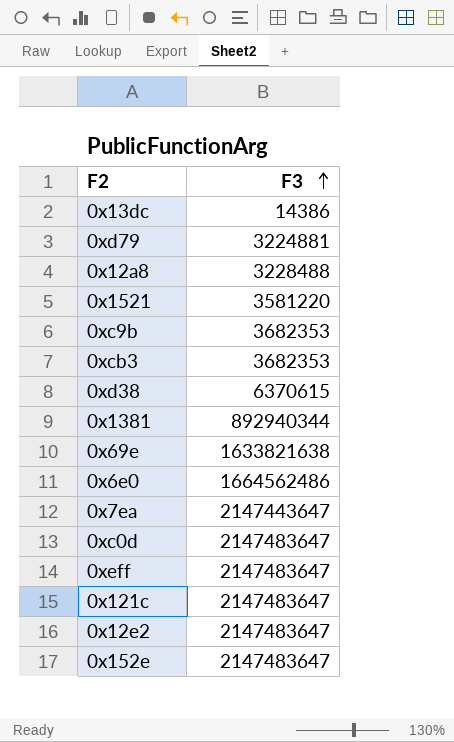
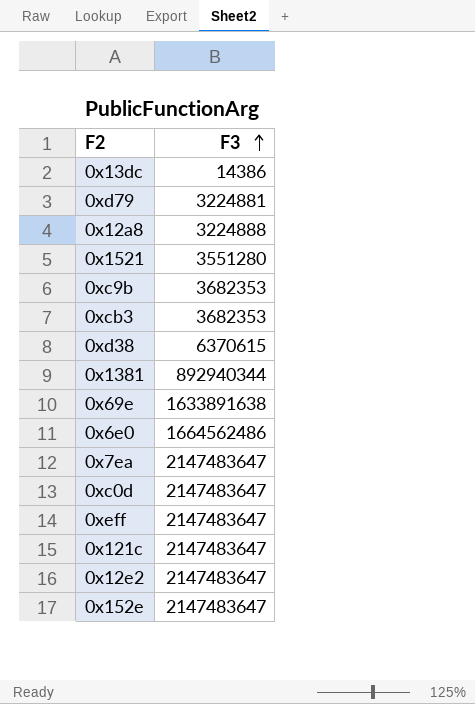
0x12a8 | F3: 3228488 -> 3224888
0x1521 | F3: 3581220 -> 3551280
0x69e | F3: 1633821638 -> 1633891638
0x7ea | F3: 2147443647 -> 2147483647

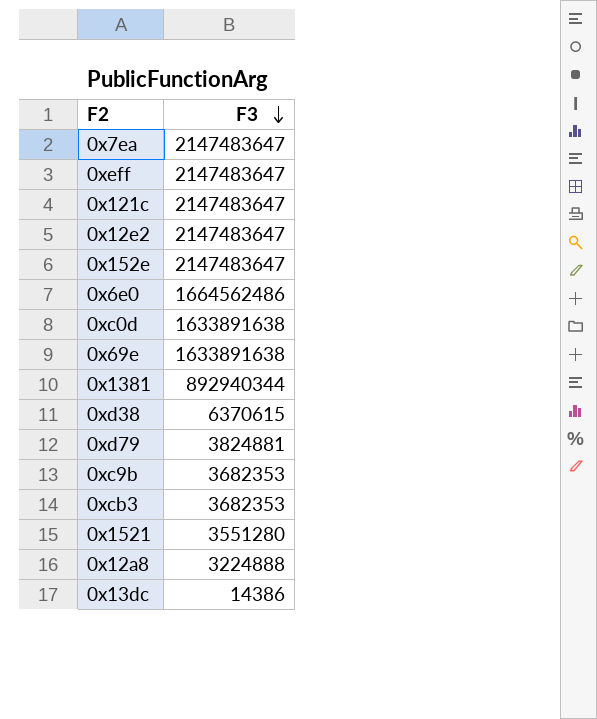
row order: F3 ascending -> F3 descending
0xc0d | F3: 2147483647 -> 1633891638
0xd79 | F3: 3224881 -> 3824881

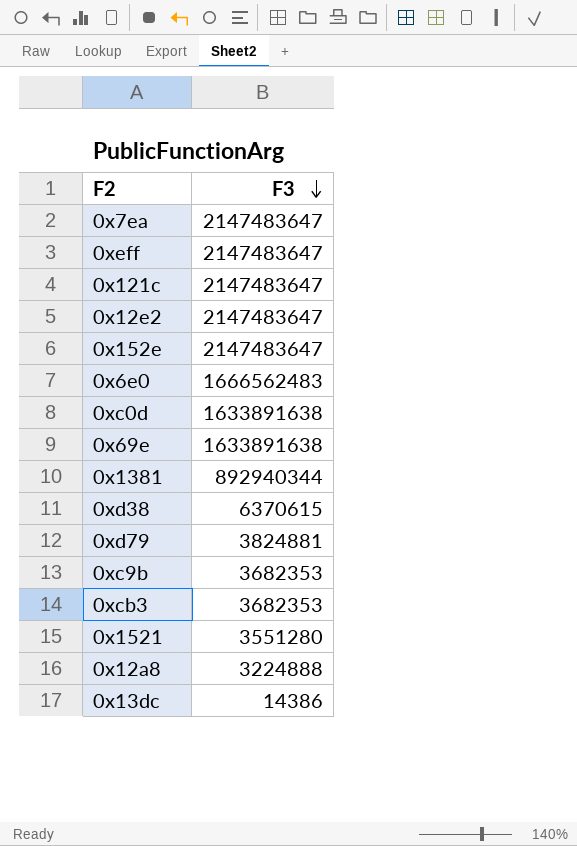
0x6e0 | F3: 1664562486 -> 1666562483

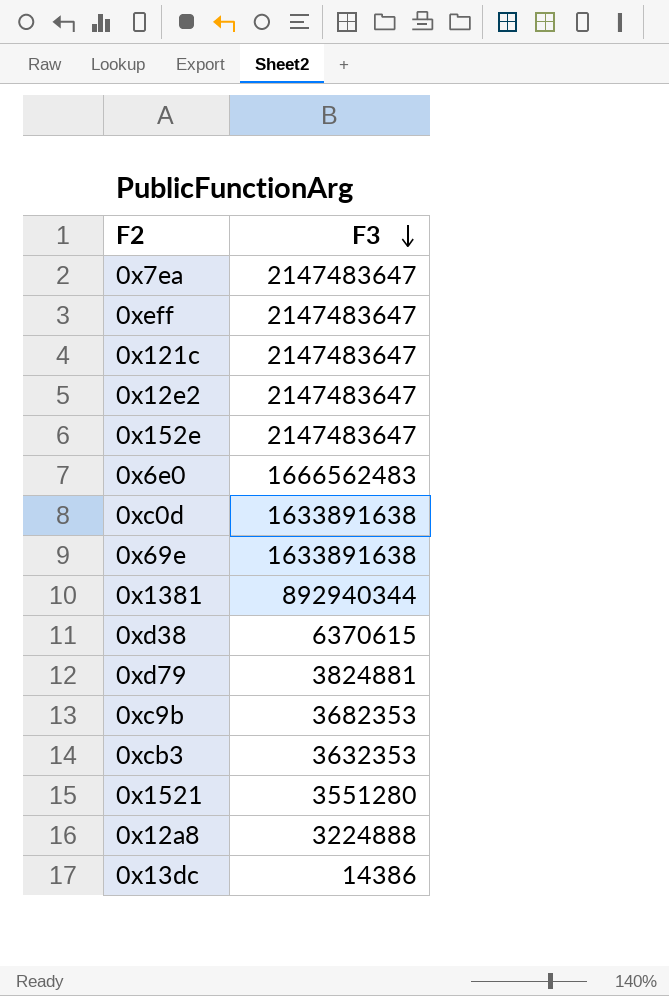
0xcb3 | F3: 3682353 -> 3632353

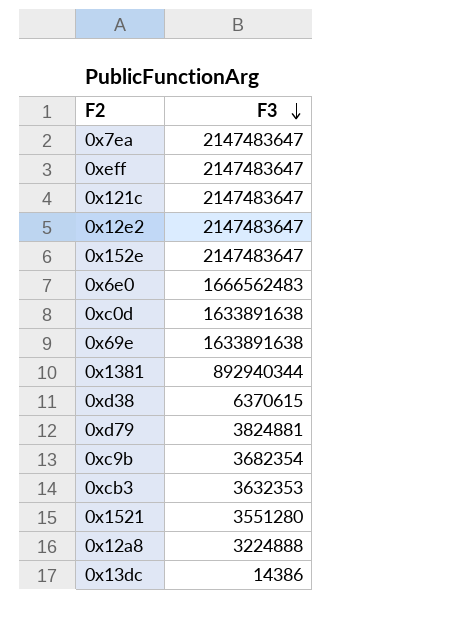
0xc9b | F3: 3682353 -> 3682354

